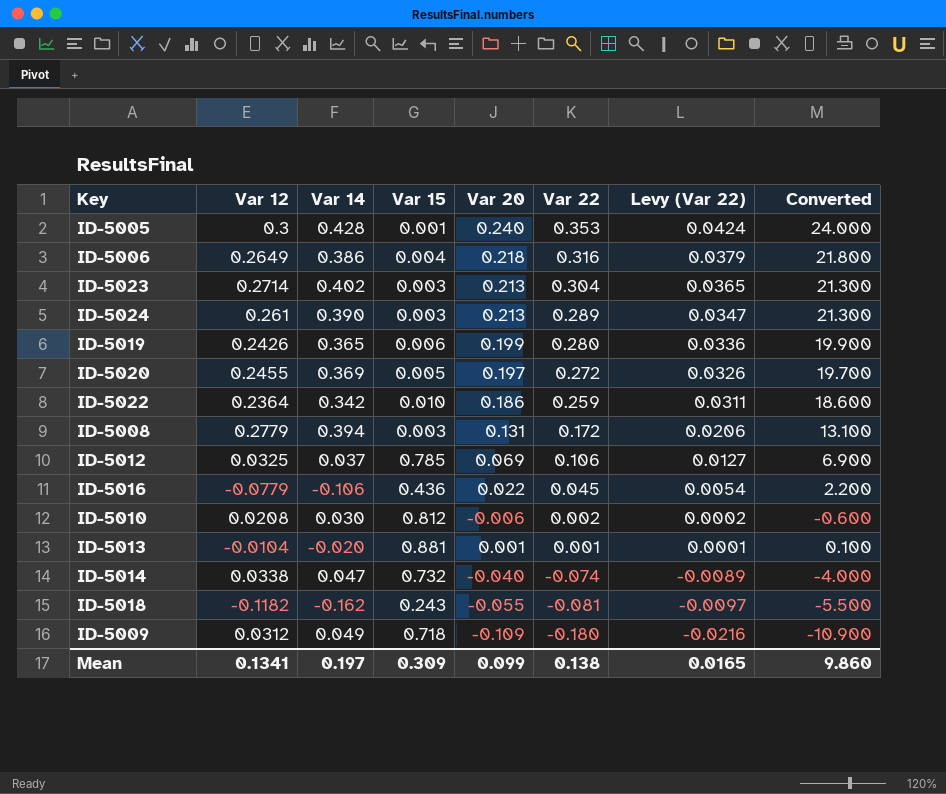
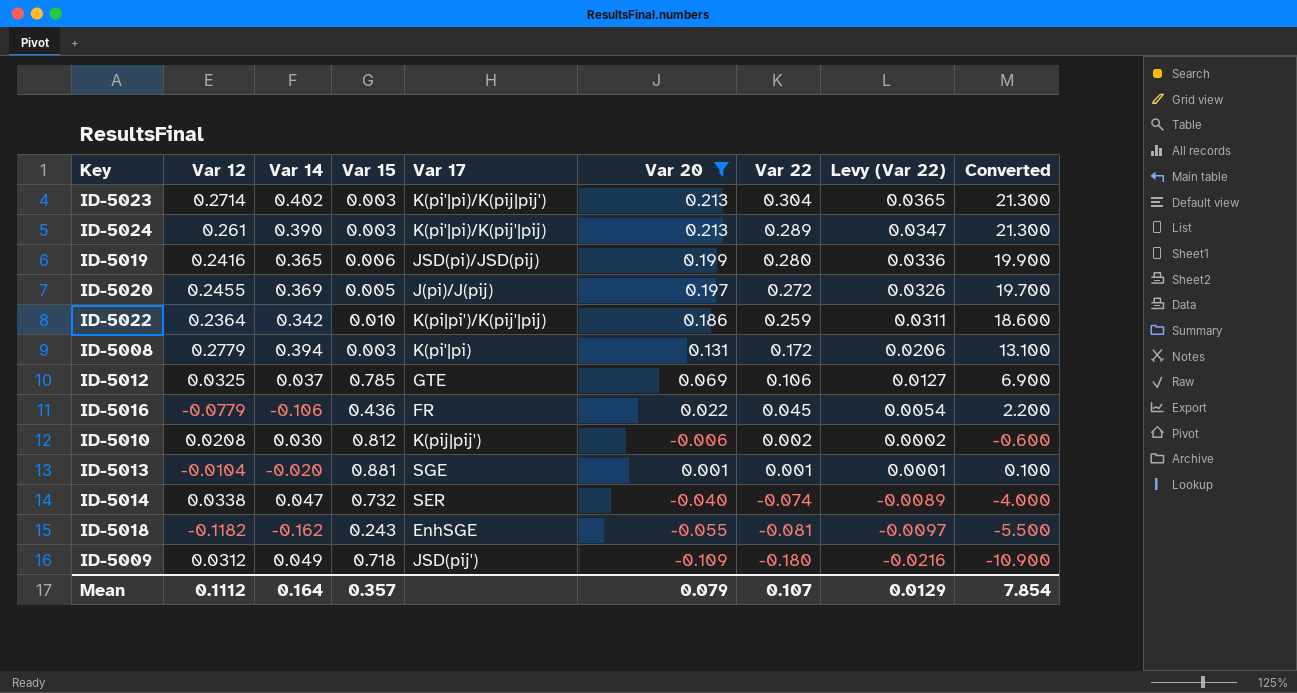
filter: none -> Var 20 <= 0.213
column Var 17 | position: none -> 5
ID-5019 | Var 12: 0.2426 -> 0.2416
Mean | Var 12: 0.1341 -> 0.1112
Mean | Var 14: 0.197 -> 0.164
Mean | Var 15: 0.309 -> 0.357
Mean | Var 20: 0.099 -> 0.079
Mean | Var 22: 0.138 -> 0.107
Mean | Levy (Var 22): 0.0165 -> 0.0129
Mean | Converted: 9.860 -> 7.854

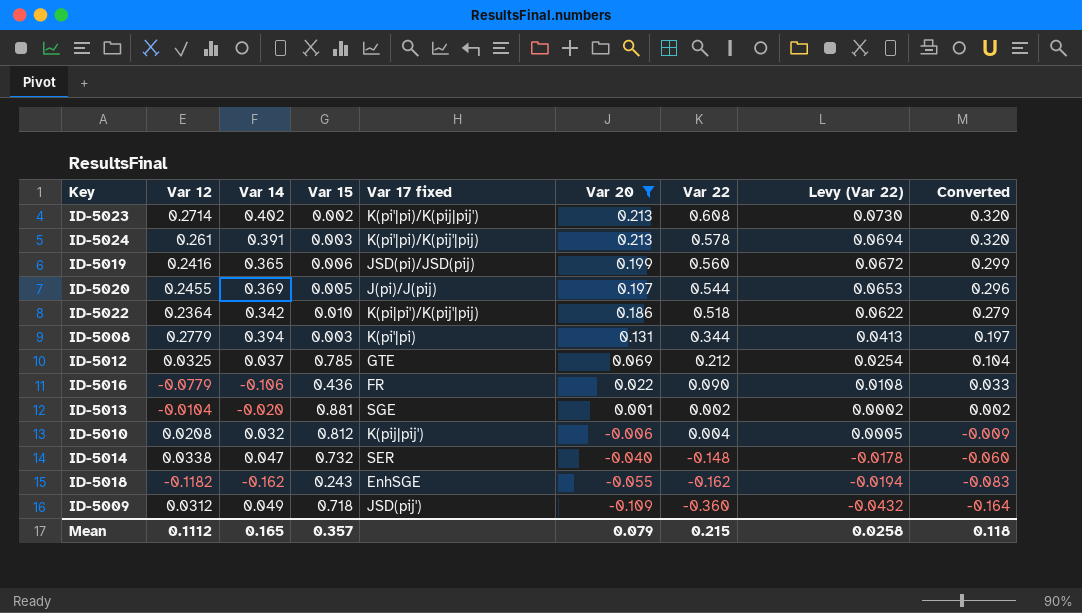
row order: Var 22 descending -> Var 20 descending
column name: Var 17 -> Var 17 fixed
column Converted | formula: [Var 20] * 100 -> [Var 20] * 1.5
ID-5023 | Var 15: 0.003 -> 0.002
ID-5023 | Var 22: 0.304 -> 0.608
ID-5023 | Levy (Var 22): 0.0365 -> 0.0730
ID-5024 | Var 14: 0.390 -> 0.391
ID-5024 | Var 22: 0.289 -> 0.578
ID-5024 | Levy (Var 22): 0.0347 -> 0.0694
ID-5019 | Var 22: 0.280 -> 0.560
ID-5019 | Levy (Var 22): 0.0336 -> 0.0672
ID-5020 | Var 22: 0.272 -> 0.544
ID-5020 | Levy (Var 22): 0.0326 -> 0.0653
ID-5022 | Var 22: 0.259 -> 0.518
ID-5022 | Levy (Var 22): 0.0311 -> 0.0622
ID-5008 | Var 22: 0.172 -> 0.344
ID-5008 | Levy (Var 22): 0.0206 -> 0.0413
ID-5012 | Var 22: 0.106 -> 0.212
ID-5012 | Levy (Var 22): 0.0127 -> 0.0254
ID-5016 | Var 22: 0.045 -> 0.090
ID-5016 | Levy (Var 22): 0.0054 -> 0.0108
ID-5013 | Var 22: 0.001 -> 0.002
ID-5013 | Levy (Var 22): 0.0001 -> 0.0002
ID-5010 | Var 14: 0.030 -> 0.032
ID-5010 | Var 22: 0.002 -> 0.004
ID-5010 | Levy (Var 22): 0.0002 -> 0.0005
ID-5014 | Var 22: -0.074 -> -0.148
ID-5014 | Levy (Var 22): -0.0089 -> -0.0178
ID-5018 | Var 22: -0.081 -> -0.162
ID-5018 | Levy (Var 22): -0.0097 -> -0.0194
ID-5009 | Var 22: -0.180 -> -0.360
ID-5009 | Levy (Var 22): -0.0216 -> -0.0432
Mean | Var 14: 0.164 -> 0.165
Mean | Var 22: 0.107 -> 0.215
Mean | Levy (Var 22): 0.0129 -> 0.0258
Mean | Converted: 7.854 -> 0.118

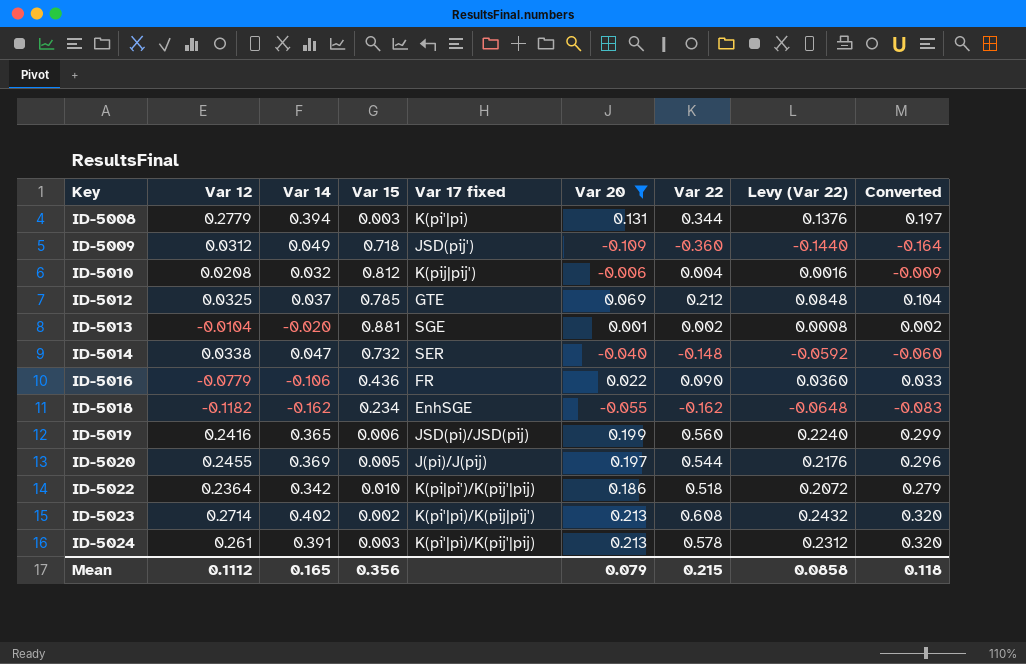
row order: Var 20 descending -> Key ascending
column Levy (Var 22) | formula: [Var 22] * 0.12 -> [Var 22] * 0.4
ID-5018 | Var 15: 0.243 -> 0.234
Mean | Var 15: 0.357 -> 0.356
Mean | Levy (Var 22): 0.0258 -> 0.0858

